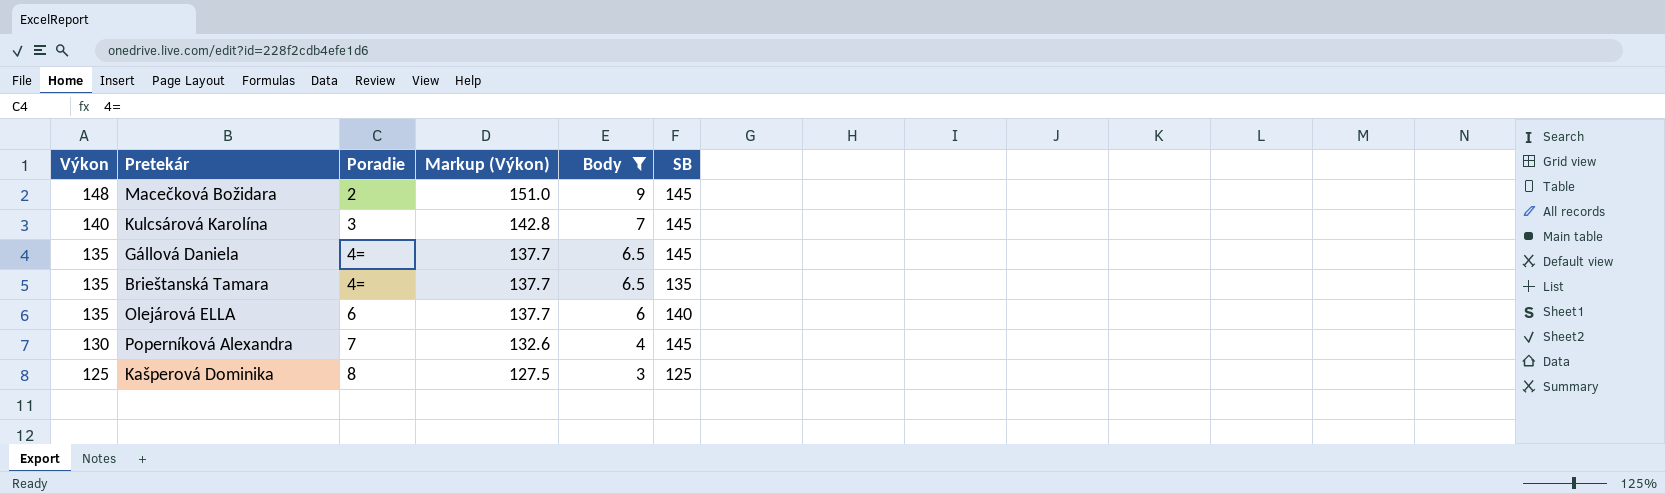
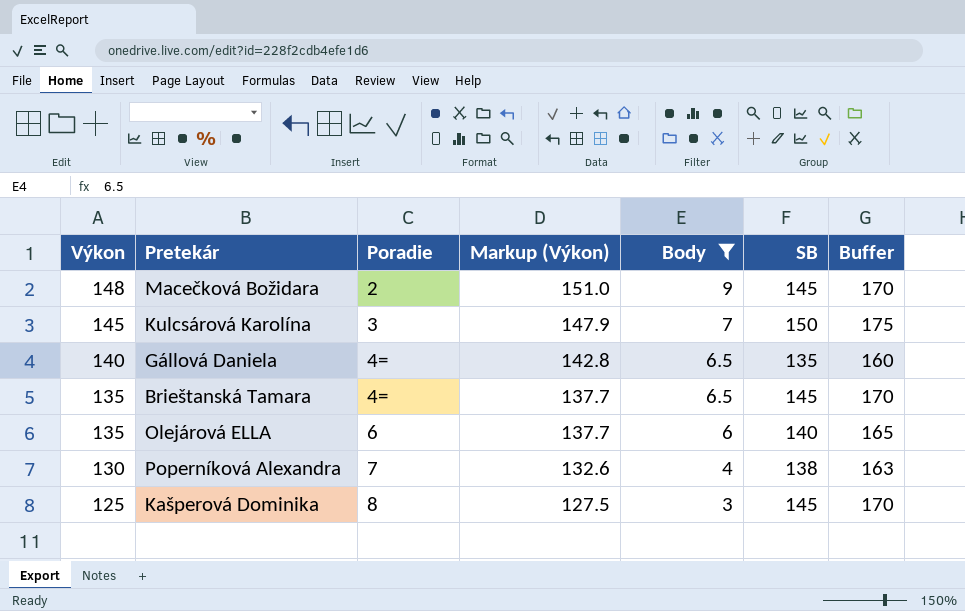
column Buffer | formula: none -> [SB] + 25
Kulcsárová Karolína | Výkon: 140 -> 145
Kulcsárová Karolína | Markup (Výkon): 142.8 -> 147.9
Kulcsárová Karolína | SB: 145 -> 150
Gállová Daniela | Výkon: 135 -> 140
Gállová Daniela | Markup (Výkon): 137.7 -> 142.8
Gállová Daniela | SB: 145 -> 135
Brieštanská Tamara | SB: 135 -> 145
Poperníková Alexandra | SB: 145 -> 138
Kašperová Dominika | SB: 125 -> 145

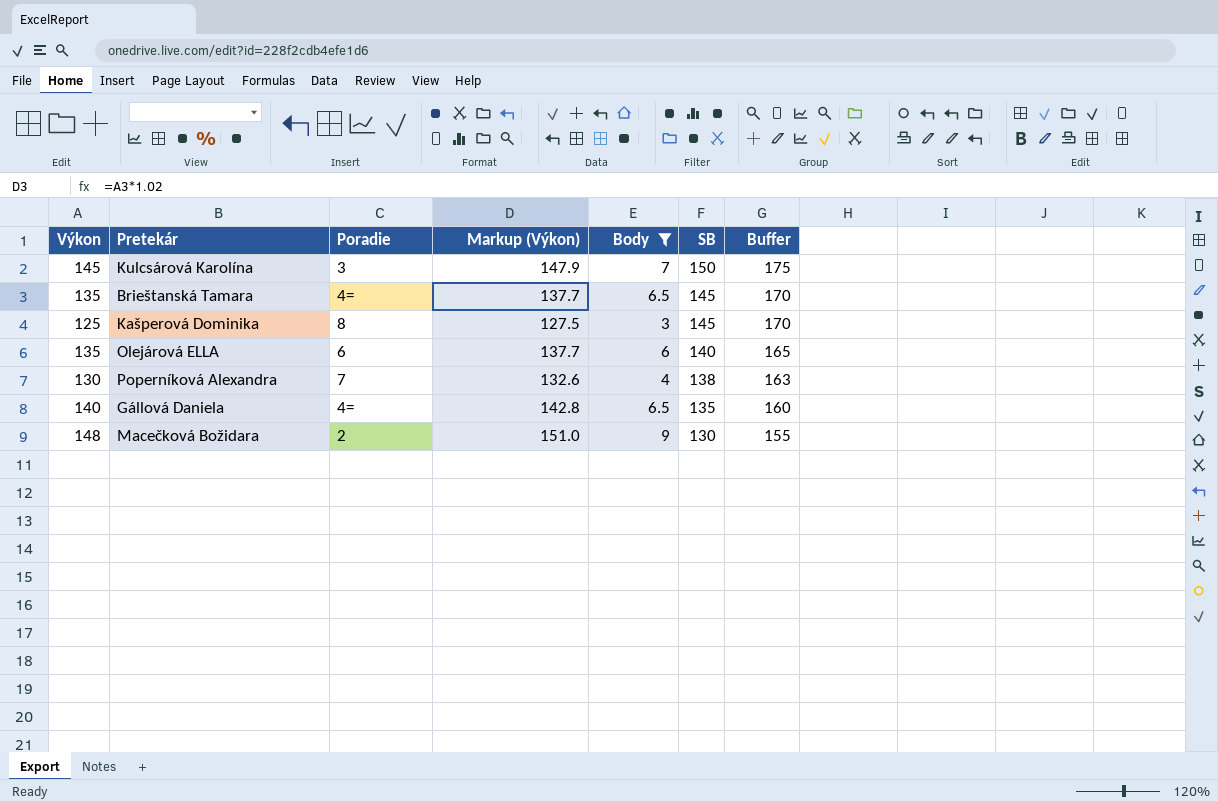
row order: Výkon descending -> SB descending
Macečková Božidara | SB: 145 -> 130
Macečková Božidara | Buffer: 170 -> 155

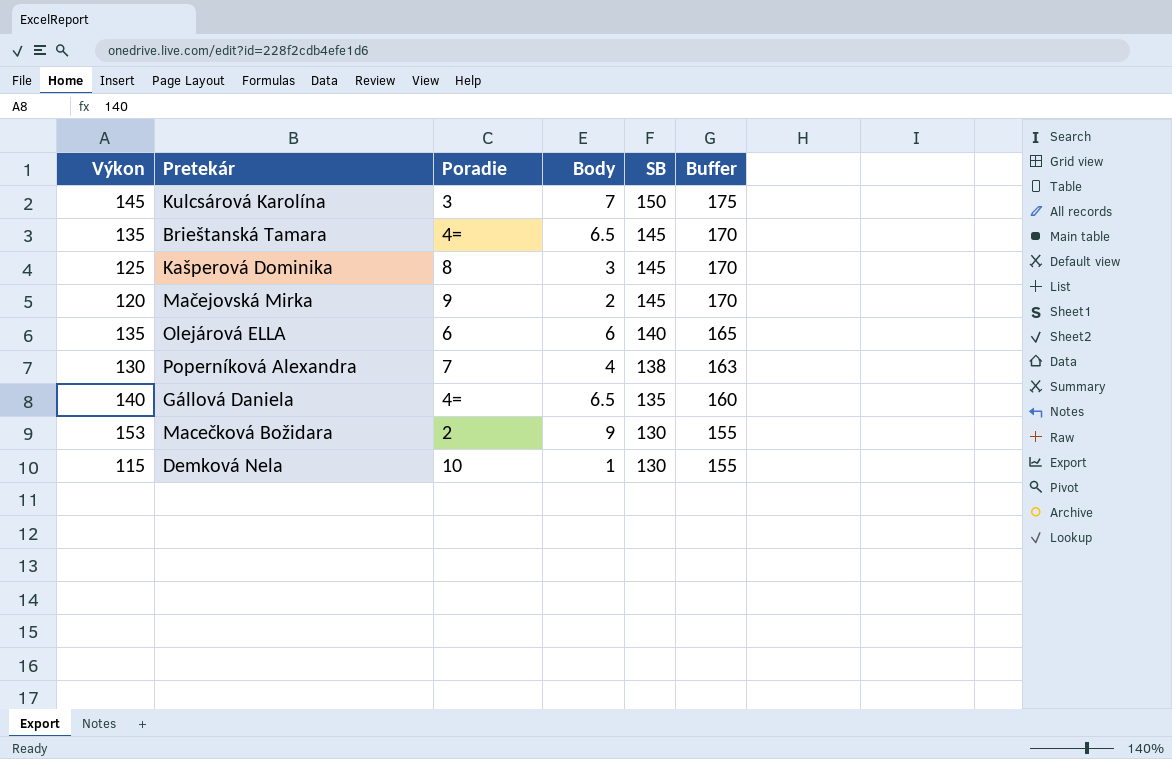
filter: Body >= 3 -> none
column Markup (Výkon) | formula: [Výkon] * 1.02 -> none
Macečková Božidara | Výkon: 148 -> 153

